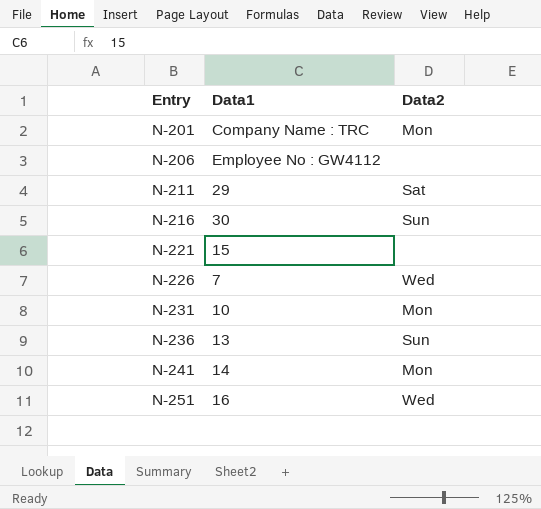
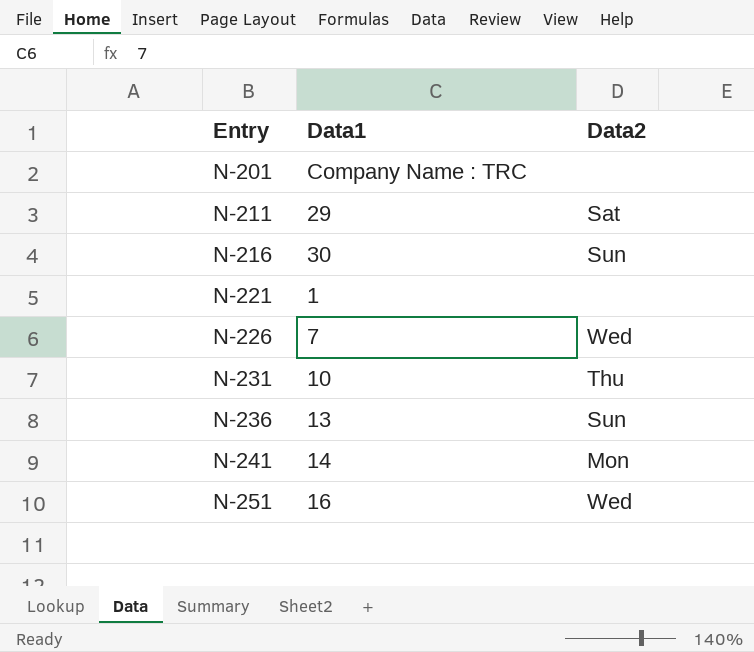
row N-206: Employee No : GW4112 | none -> none
N-201 | Data2: Mon -> none
N-221 | Data1: 15 -> 1
N-231 | Data2: Mon -> Thu

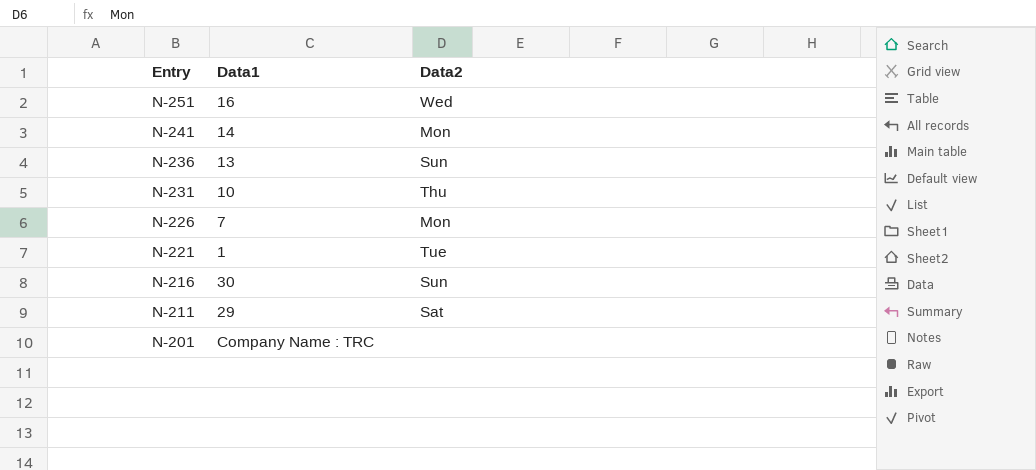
row order: Entry ascending -> Entry descending
N-226 | Data2: Wed -> Mon
N-221 | Data2: none -> Tue

